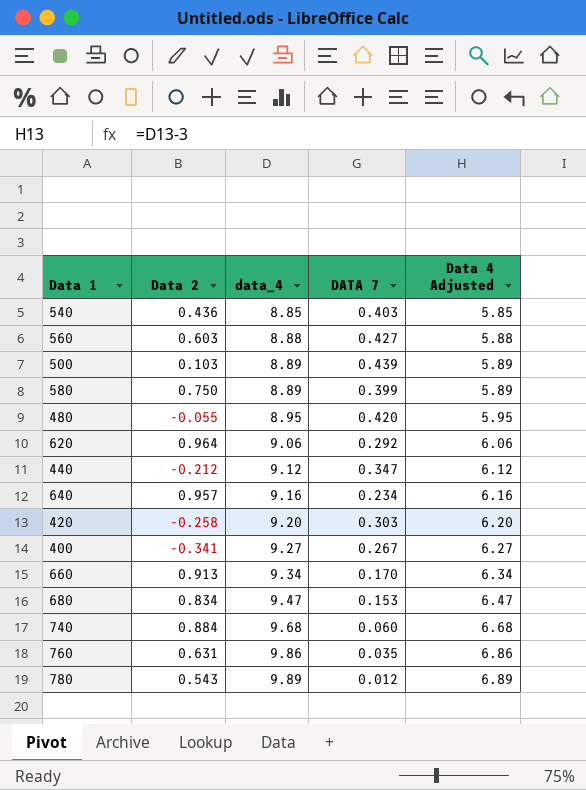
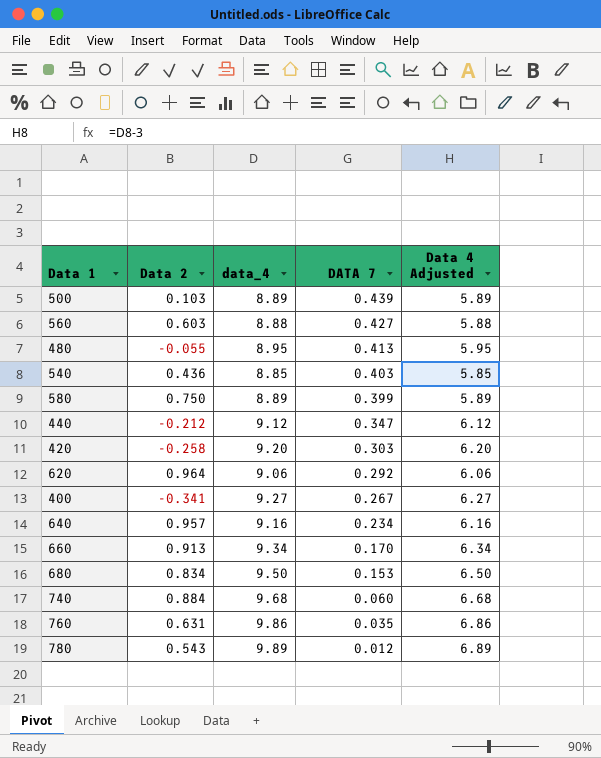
row order: data_4 ascending -> DATA 7 descending
480 | DATA 7: 0.420 -> 0.413
680 | data_4: 9.47 -> 9.50
680 | Data 4 Adjusted: 6.47 -> 6.50

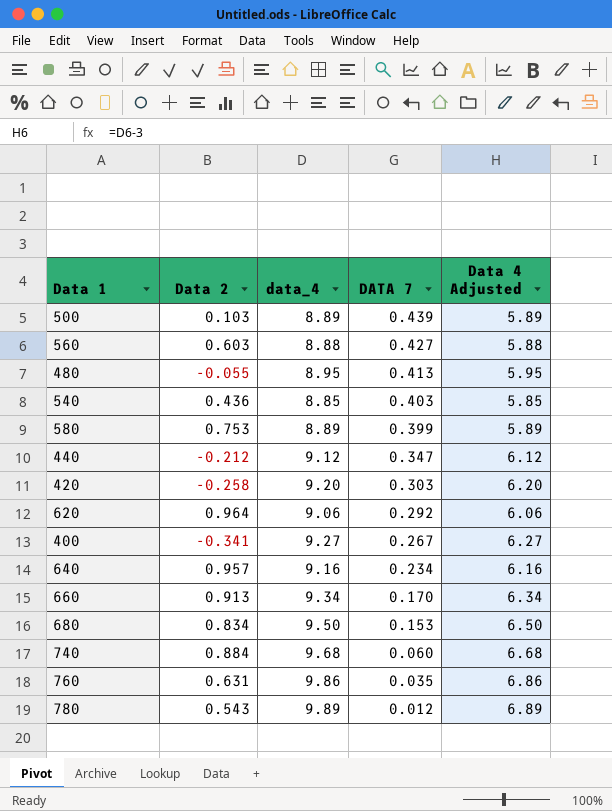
580 | Data 2: 0.750 -> 0.753

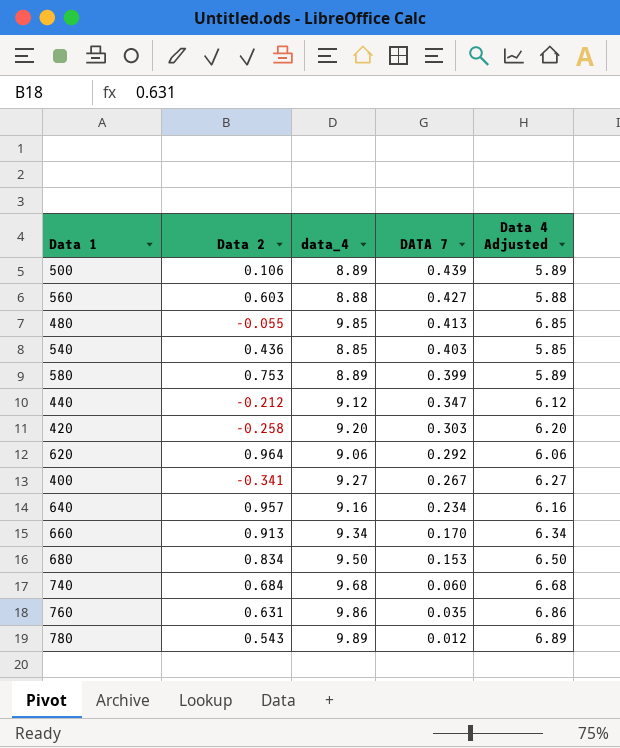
500 | Data 2: 0.103 -> 0.106
480 | data_4: 8.95 -> 9.85
480 | Data 4 Adjusted: 5.95 -> 6.85
740 | Data 2: 0.884 -> 0.684

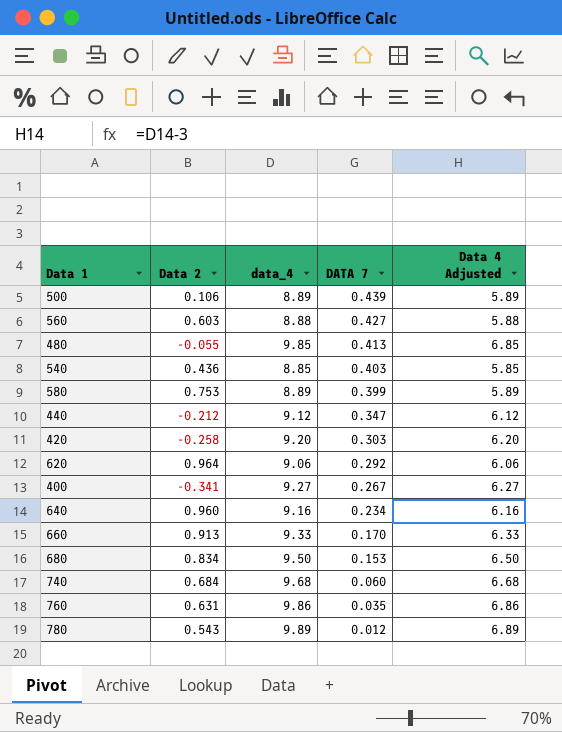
640 | Data 2: 0.957 -> 0.960
660 | data_4: 9.34 -> 9.33
660 | Data 4 Adjusted: 6.34 -> 6.33

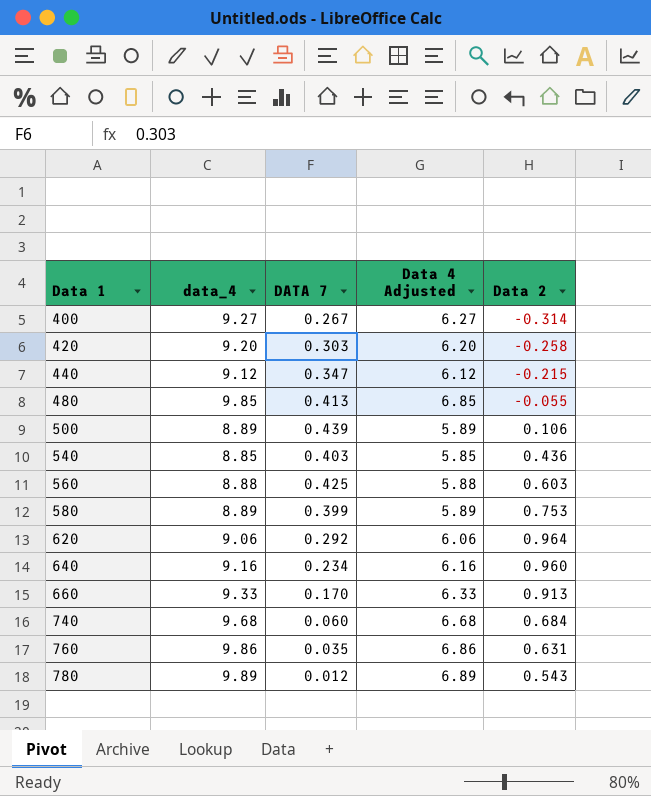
row order: DATA 7 descending -> Data 1 ascending
column Data 2 | position: 2 -> 5
row 680: 0.834 | 9.50 | 0.153 | 6.50 -> none
400 | Data 2: -0.341 -> -0.314
440 | Data 2: -0.212 -> -0.215
560 | DATA 7: 0.427 -> 0.425

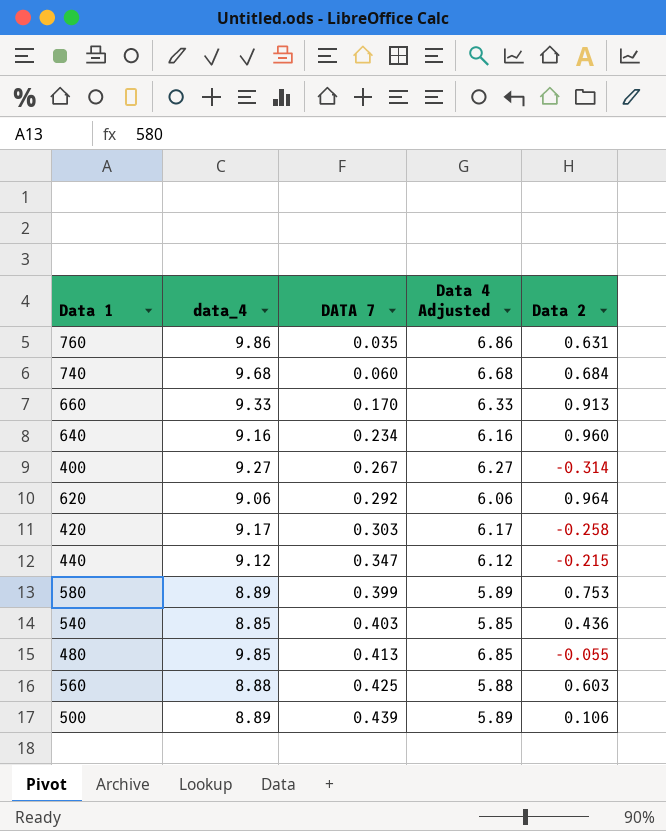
row order: Data 1 ascending -> DATA 7 ascending
row 780: 9.89 | 0.012 | 6.89 | 0.543 -> none
420 | data_4: 9.20 -> 9.17
420 | Data 4 Adjusted: 6.20 -> 6.17

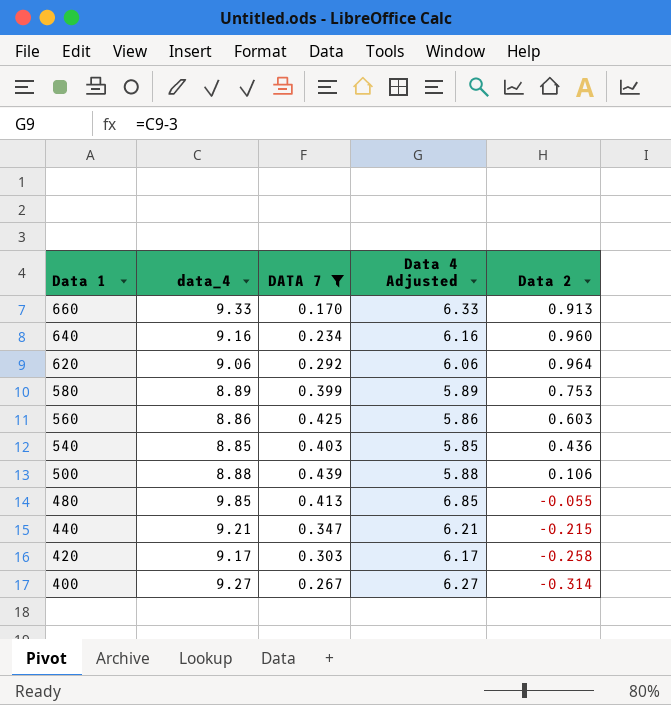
filter: none -> DATA 7 >= 0.170
row order: DATA 7 ascending -> Data 1 descending
560 | data_4: 8.88 -> 8.86
560 | Data 4 Adjusted: 5.88 -> 5.86
500 | data_4: 8.89 -> 8.88
500 | Data 4 Adjusted: 5.89 -> 5.88
440 | data_4: 9.12 -> 9.21
440 | Data 4 Adjusted: 6.12 -> 6.21

